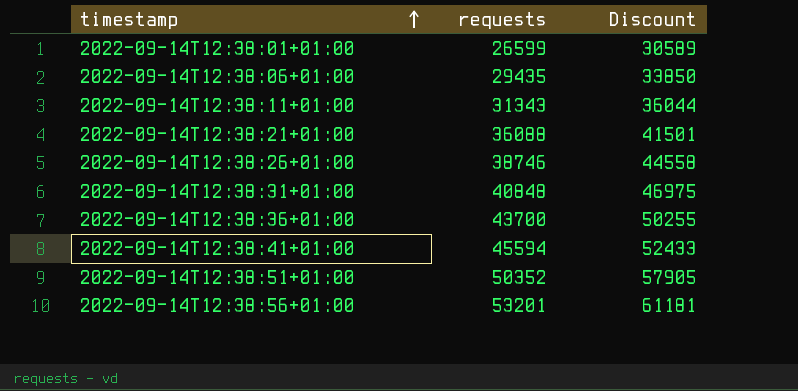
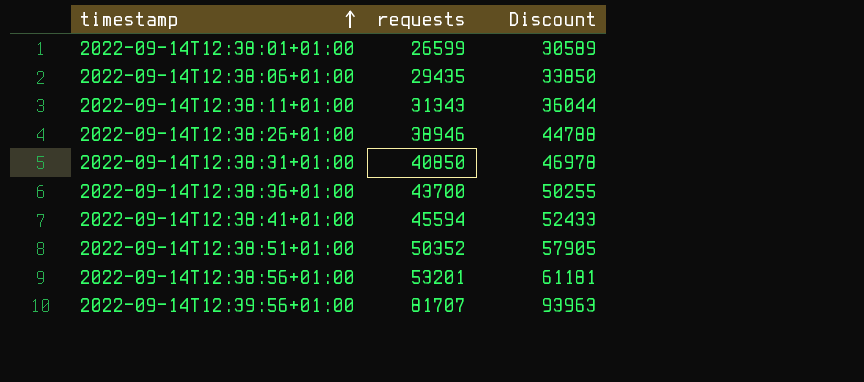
row 2022-09-14T12:38:21+01:00: 36088 | 41501 -> none
2022-09-14T12:38:26+01:00 | requests: 38746 -> 38946
2022-09-14T12:38:26+01:00 | Discount: 44558 -> 44788
2022-09-14T12:38:31+01:00 | requests: 40848 -> 40850
2022-09-14T12:38:31+01:00 | Discount: 46975 -> 46978
row 2022-09-14T12:39:56+01:00: none -> 81707 | 93963

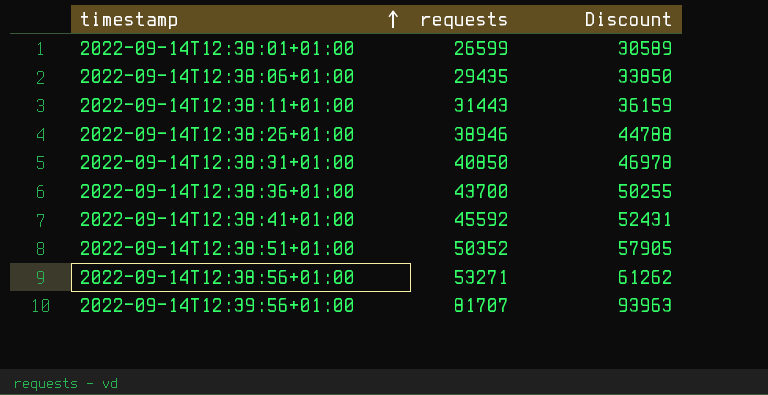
2022-09-14T12:38:11+01:00 | requests: 31343 -> 31443
2022-09-14T12:38:11+01:00 | Discount: 36044 -> 36159
2022-09-14T12:38:41+01:00 | requests: 45594 -> 45592
2022-09-14T12:38:41+01:00 | Discount: 52433 -> 52431
2022-09-14T12:38:56+01:00 | requests: 53201 -> 53271
2022-09-14T12:38:56+01:00 | Discount: 61181 -> 61262

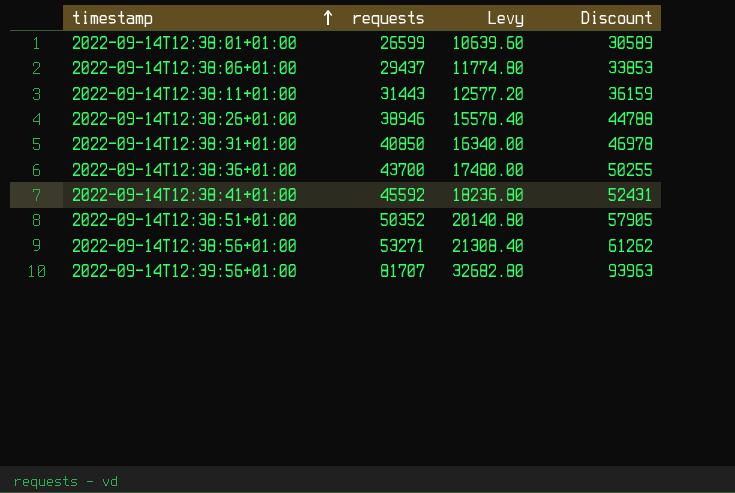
column Levy | formula: none -> [requests] * 0.4
2022-09-14T12:38:06+01:00 | requests: 29435 -> 29437
2022-09-14T12:38:06+01:00 | Discount: 33850 -> 33853

